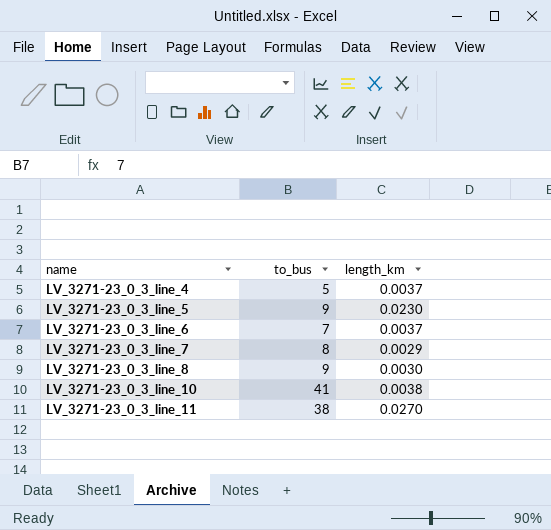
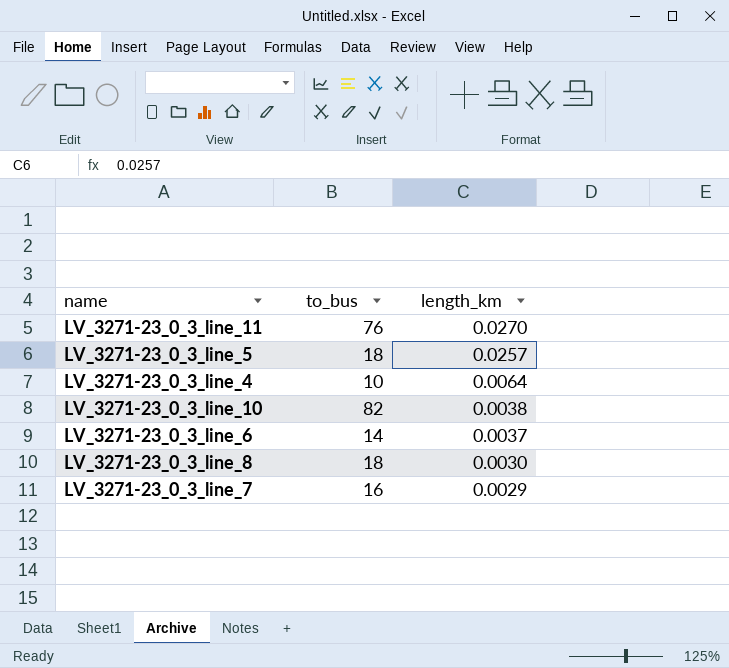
row order: name ascending -> length_km descending
LV_3271-23_0_3_line_11 | to_bus: 38 -> 76
LV_3271-23_0_3_line_5 | to_bus: 9 -> 18
LV_3271-23_0_3_line_5 | length_km: 0.0230 -> 0.0257
LV_3271-23_0_3_line_4 | to_bus: 5 -> 10
LV_3271-23_0_3_line_4 | length_km: 0.0037 -> 0.0064
LV_3271-23_0_3_line_10 | to_bus: 41 -> 82
LV_3271-23_0_3_line_6 | to_bus: 7 -> 14
LV_3271-23_0_3_line_8 | to_bus: 9 -> 18
LV_3271-23_0_3_line_7 | to_bus: 8 -> 16

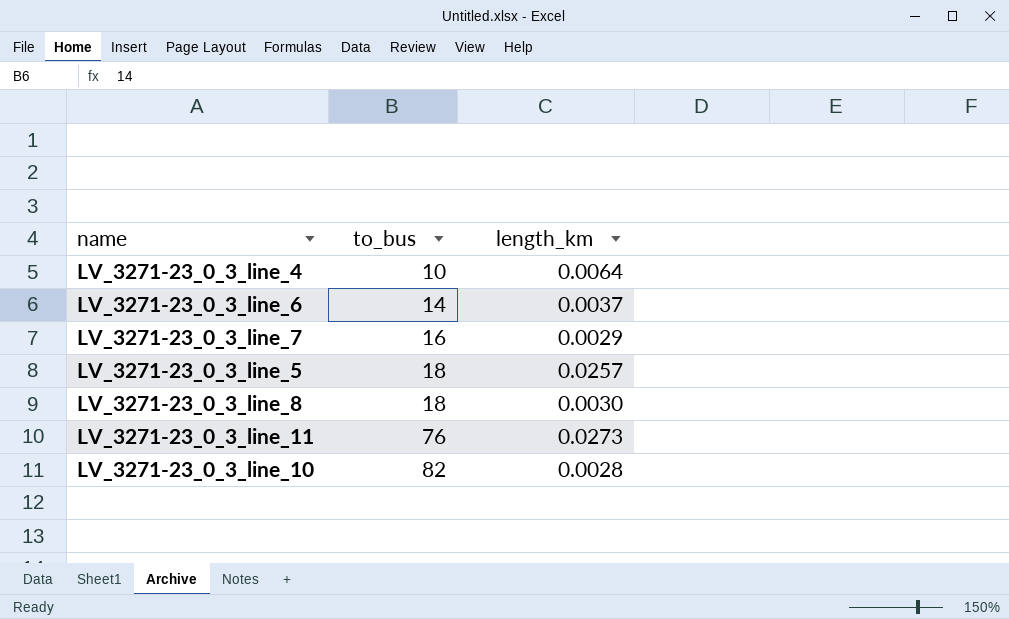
row order: length_km descending -> to_bus ascending
LV_3271-23_0_3_line_11 | length_km: 0.0270 -> 0.0273
LV_3271-23_0_3_line_10 | length_km: 0.0038 -> 0.0028

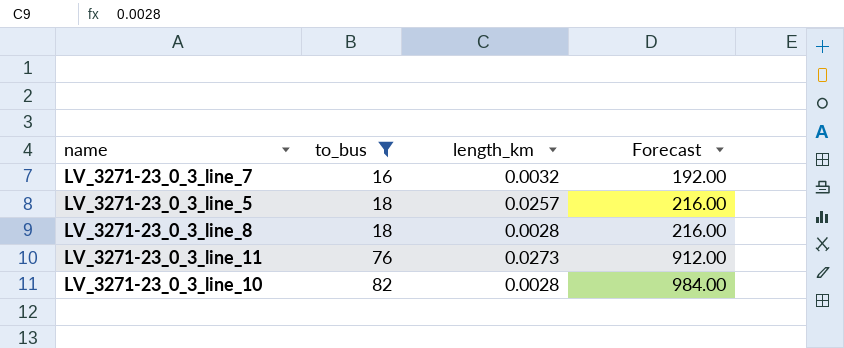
filter: none -> to_bus >= 16
column Forecast | formula: none -> [to_bus] * 12
LV_3271-23_0_3_line_7 | length_km: 0.0029 -> 0.0032
LV_3271-23_0_3_line_8 | length_km: 0.0030 -> 0.0028

